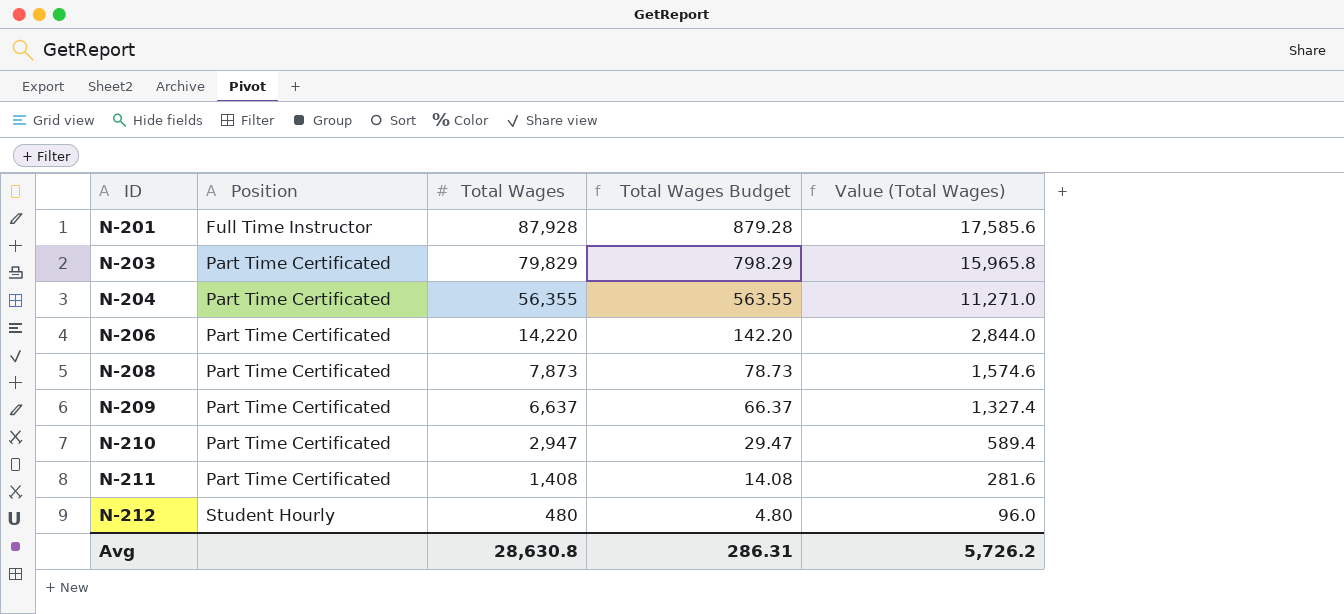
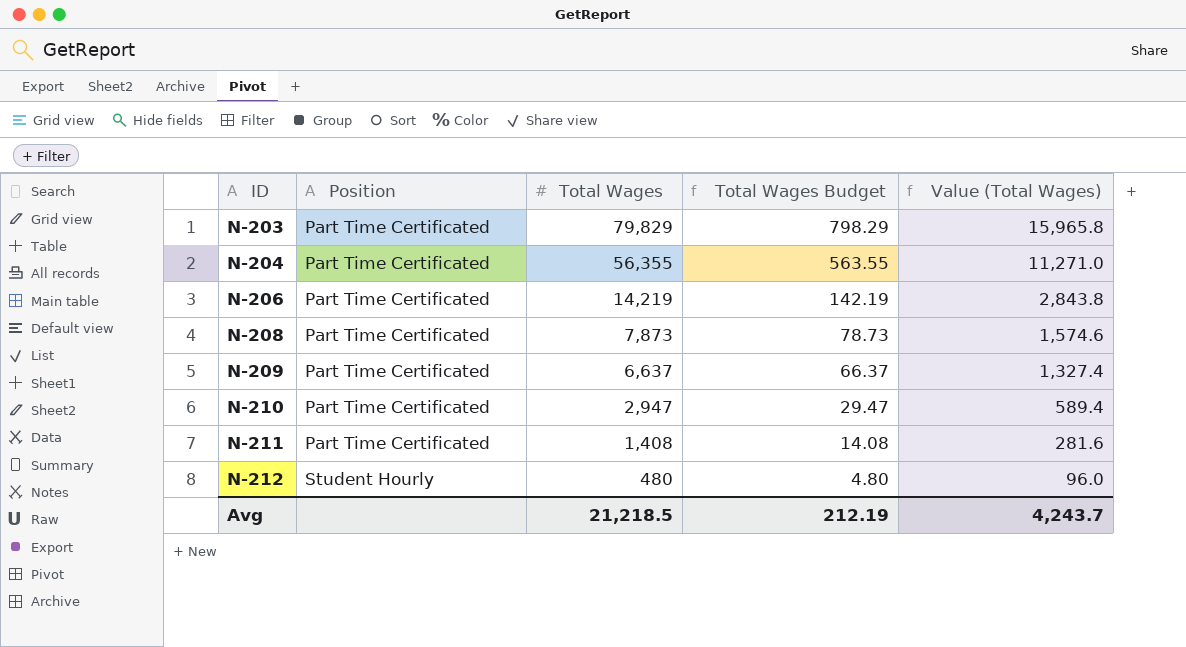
row N-201: Full Time Instructor | 87,928 | 879.28 | 17,585.6 -> none
N-206 | Total Wages: 14,220 -> 14,219
N-206 | Total Wages Budget: 142.20 -> 142.19
N-206 | Value (Total Wages): 2,844.0 -> 2,843.8
Avg | Total Wages: 28,630.8 -> 21,218.5
Avg | Total Wages Budget: 286.31 -> 212.19
Avg | Value (Total Wages): 5,726.2 -> 4,243.7

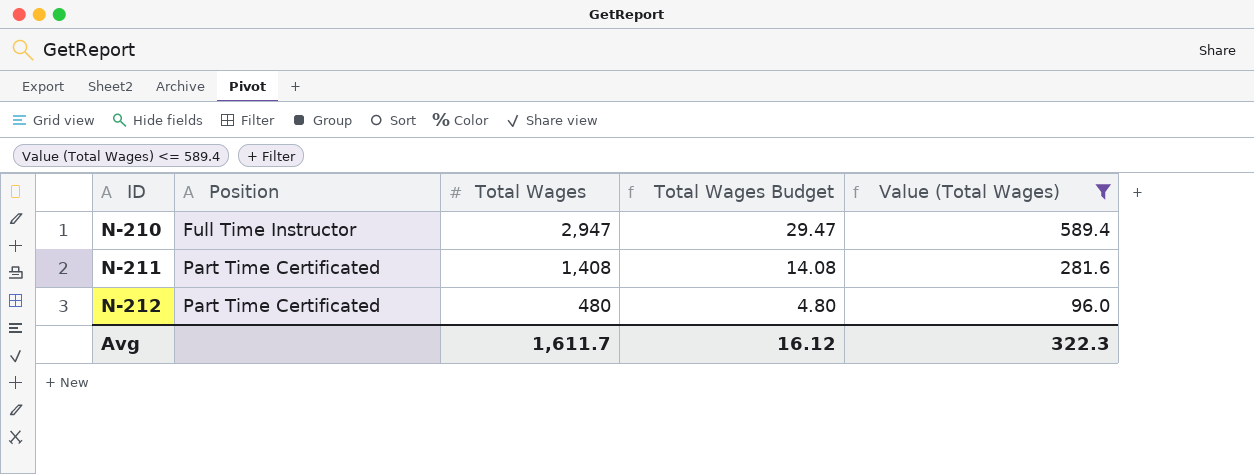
filter: none -> Value (Total Wages) <= 589.4
N-210 | Position: Part Time Certificated -> Full Time Instructor
N-212 | Position: Student Hourly -> Part Time Certificated
Avg | Total Wages: 21,218.5 -> 1,611.7
Avg | Total Wages Budget: 212.19 -> 16.12
Avg | Value (Total Wages): 4,243.7 -> 322.3

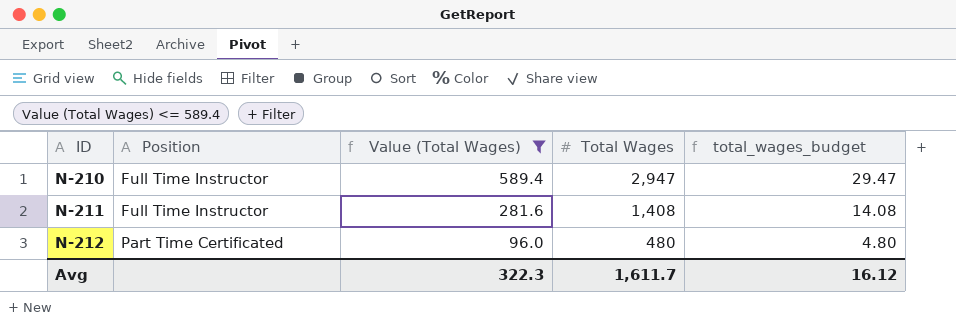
column Value (Total Wages) | position: 5 -> 3
column name: Total Wages Budget -> total_wages_budget
N-211 | Position: Part Time Certificated -> Full Time Instructor

